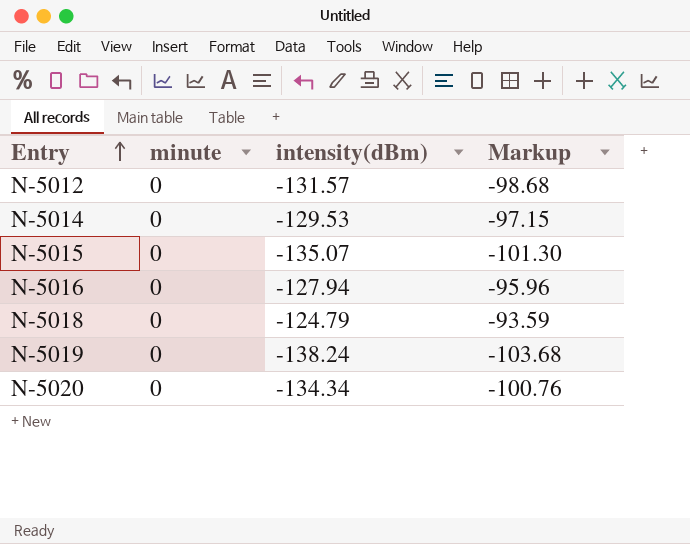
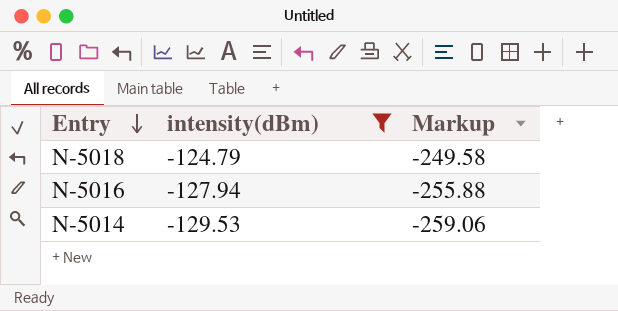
filter: none -> intensity(dBm) >= -129.53
row order: Entry ascending -> Entry descending
column minute | position: 2 -> none
column Markup | formula: [intensity(dBm)] * 0.75 -> [intensity(dBm)] * 2

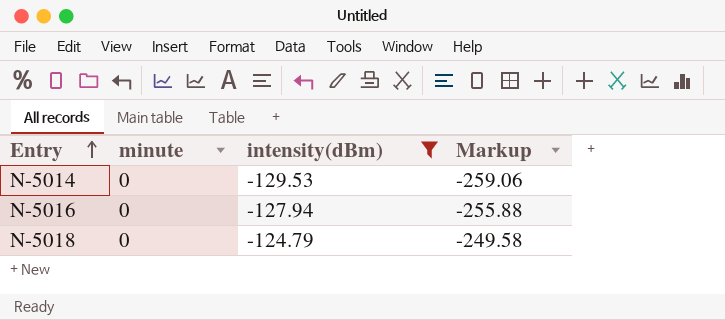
row order: Entry descending -> Entry ascending
column minute | position: none -> 2

